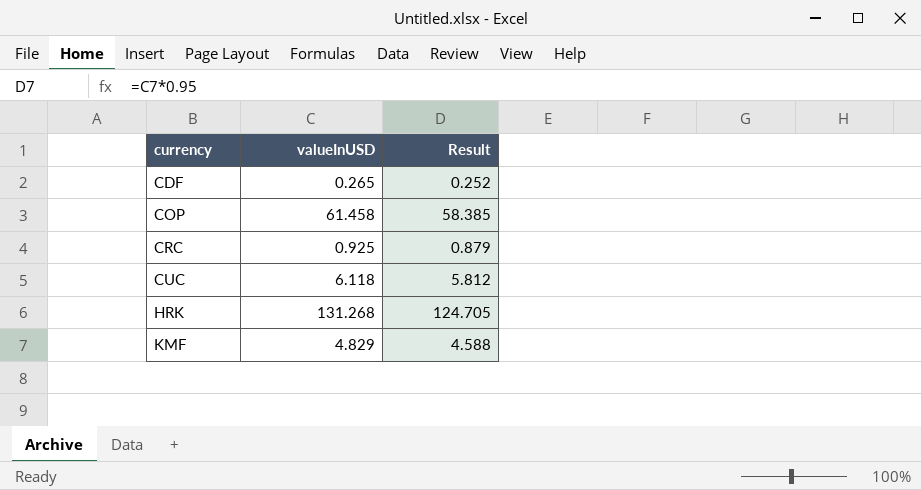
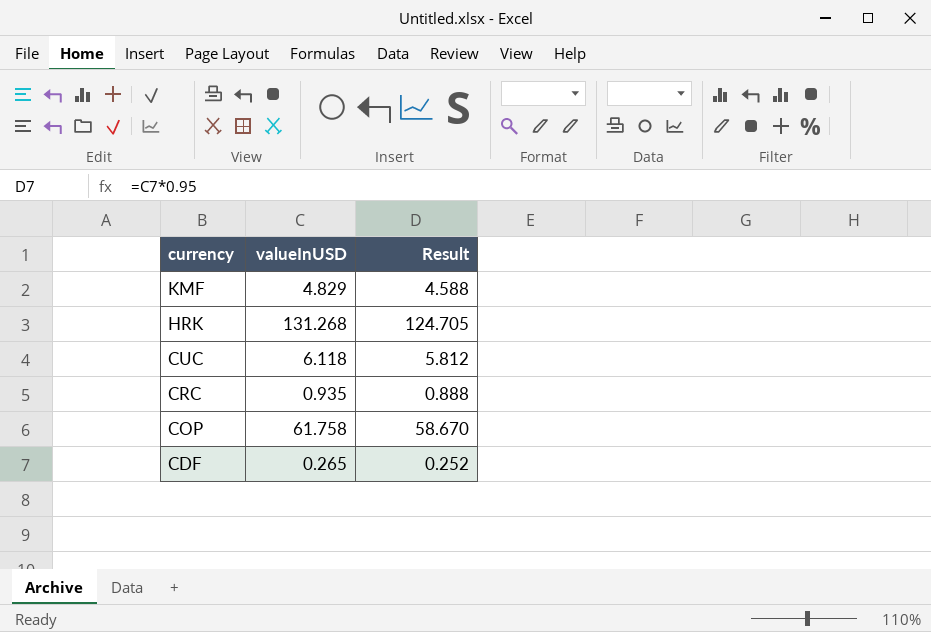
row order: currency ascending -> currency descending
CRC | valueInUSD: 0.925 -> 0.935
CRC | Result: 0.879 -> 0.888
COP | valueInUSD: 61.458 -> 61.758
COP | Result: 58.385 -> 58.670

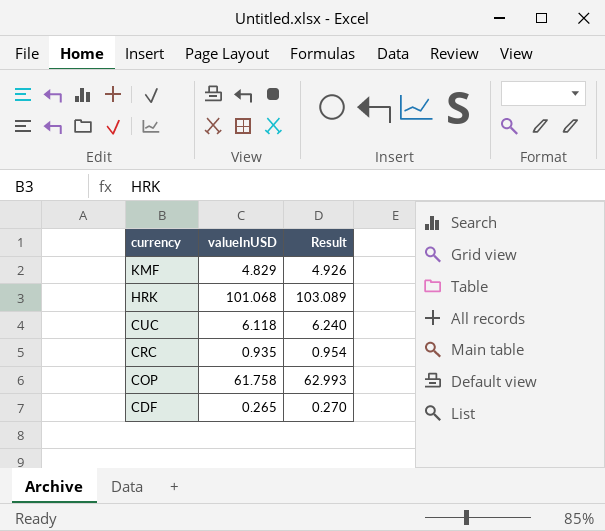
column Result | formula: [valueInUSD] * 0.95 -> [valueInUSD] * 1.02
HRK | valueInUSD: 131.268 -> 101.068

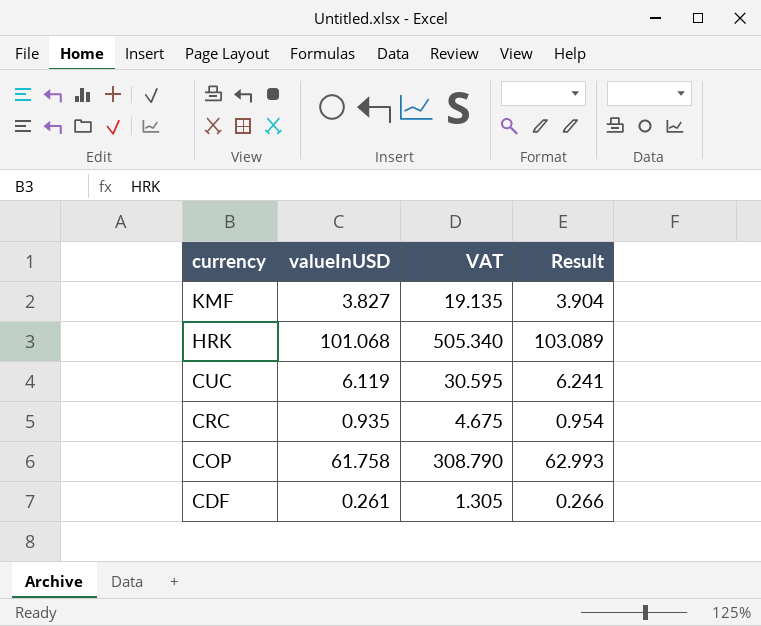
column VAT | formula: none -> [valueInUSD] * 5
KMF | valueInUSD: 4.829 -> 3.827
KMF | Result: 4.926 -> 3.904
CUC | valueInUSD: 6.118 -> 6.119
CUC | Result: 6.240 -> 6.241
CDF | valueInUSD: 0.265 -> 0.261
CDF | Result: 0.270 -> 0.266

